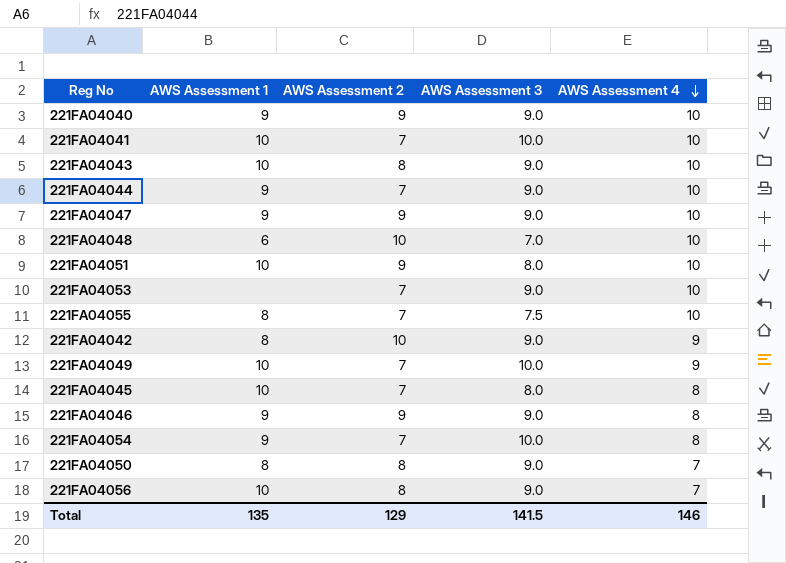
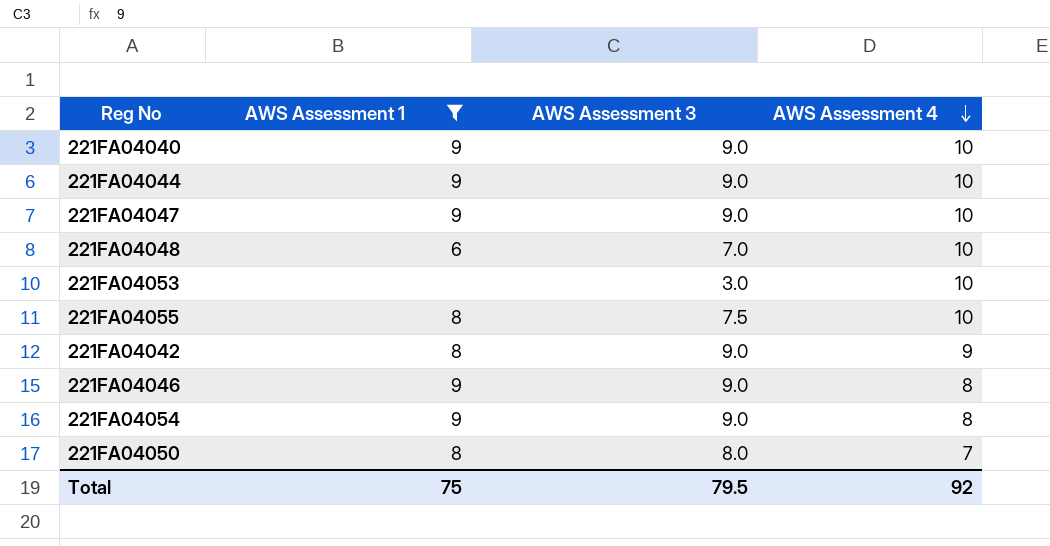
filter: none -> AWS Assessment 1 != 10
column AWS Assessment 2 | position: 3 -> none
221FA04053 | AWS Assessment 3: 9.0 -> 3.0
221FA04054 | AWS Assessment 3: 10.0 -> 9.0
221FA04050 | AWS Assessment 3: 9.0 -> 8.0
Total | AWS Assessment 1: 135 -> 75
Total | AWS Assessment 3: 141.5 -> 79.5
Total | AWS Assessment 4: 146 -> 92

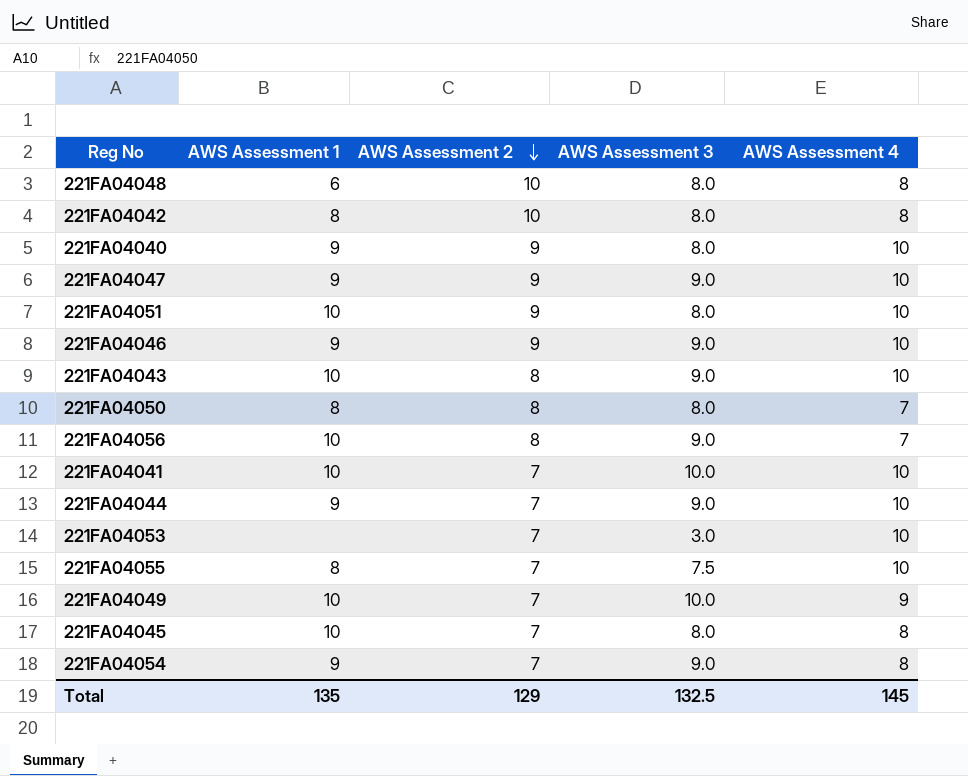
filter: AWS Assessment 1 != 10 -> none
row order: AWS Assessment 4 descending -> AWS Assessment 2 descending
column AWS Assessment 2 | position: none -> 3
221FA04048 | AWS Assessment 3: 7.0 -> 8.0
221FA04048 | AWS Assessment 4: 10 -> 8
221FA04042 | AWS Assessment 3: 9.0 -> 8.0
221FA04042 | AWS Assessment 4: 9 -> 8
221FA04040 | AWS Assessment 3: 9.0 -> 8.0
221FA04046 | AWS Assessment 4: 8 -> 10
Total | AWS Assessment 1: 75 -> 135
Total | AWS Assessment 3: 79.5 -> 132.5
Total | AWS Assessment 4: 92 -> 145

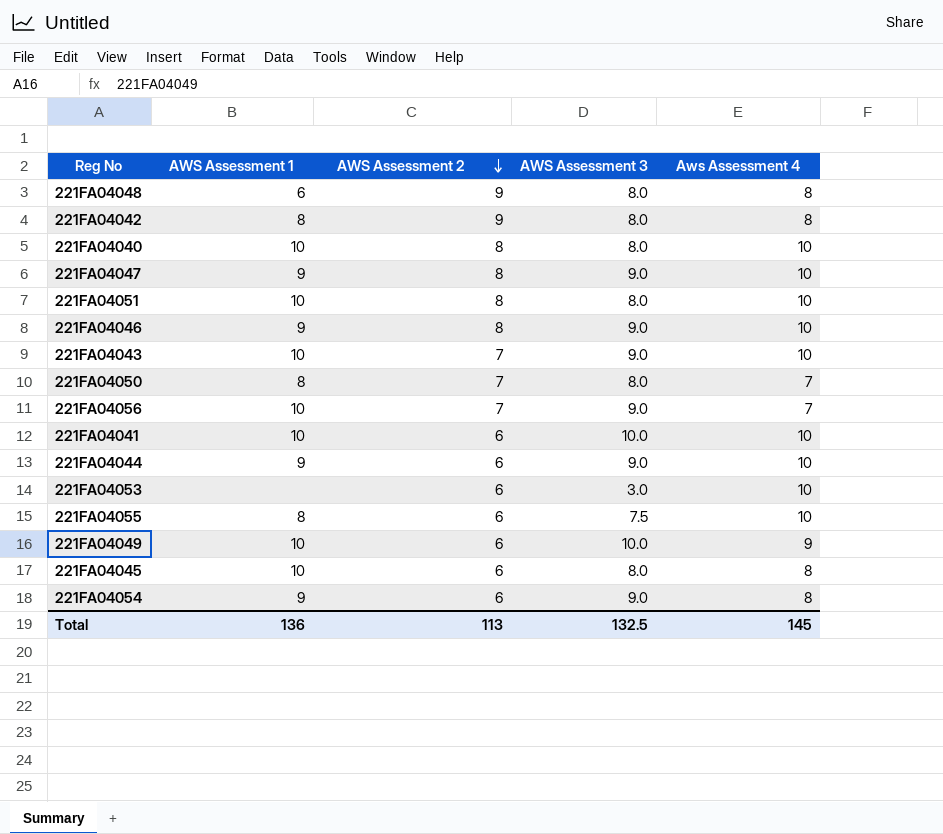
column name: AWS Assessment 4 -> Aws Assessment 4
221FA04048 | AWS Assessment 2: 10 -> 9
221FA04042 | AWS Assessment 2: 10 -> 9
221FA04040 | AWS Assessment 1: 9 -> 10
221FA04040 | AWS Assessment 2: 9 -> 8
221FA04047 | AWS Assessment 2: 9 -> 8
221FA04051 | AWS Assessment 2: 9 -> 8
221FA04046 | AWS Assessment 2: 9 -> 8
221FA04043 | AWS Assessment 2: 8 -> 7
221FA04050 | AWS Assessment 2: 8 -> 7
221FA04056 | AWS Assessment 2: 8 -> 7
221FA04041 | AWS Assessment 2: 7 -> 6
221FA04044 | AWS Assessment 2: 7 -> 6
221FA04053 | AWS Assessment 2: 7 -> 6
221FA04055 | AWS Assessment 2: 7 -> 6
221FA04049 | AWS Assessment 2: 7 -> 6
221FA04045 | AWS Assessment 2: 7 -> 6
221FA04054 | AWS Assessment 2: 7 -> 6
Total | AWS Assessment 1: 135 -> 136
Total | AWS Assessment 2: 129 -> 113

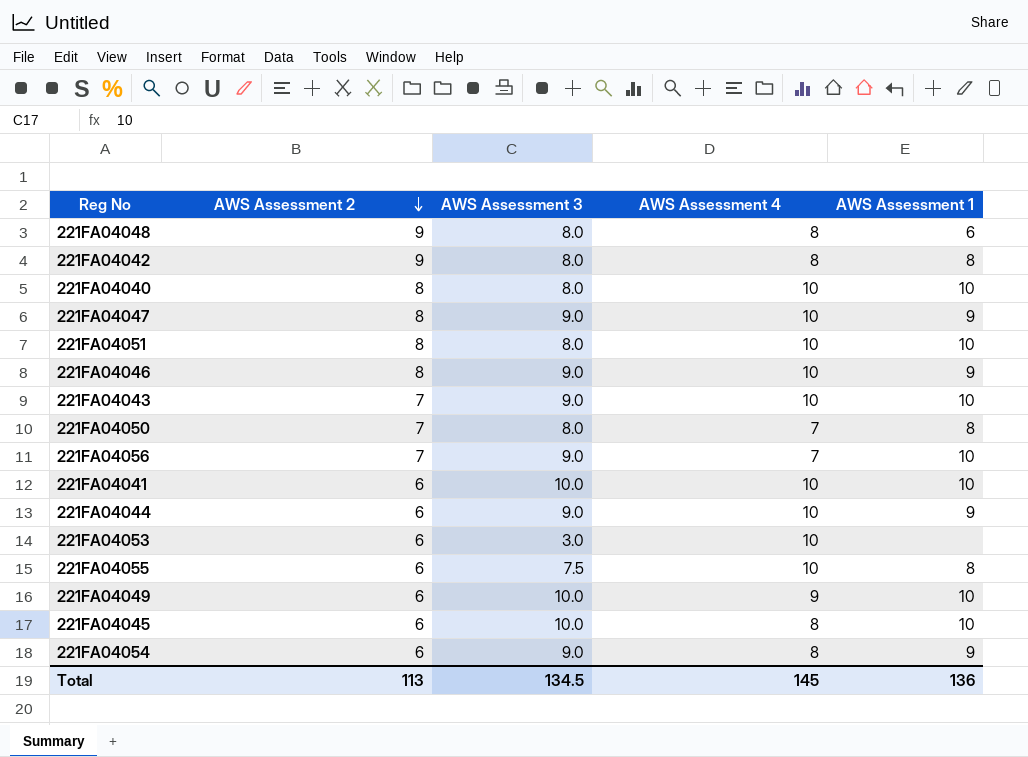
column name: Aws Assessment 4 -> AWS Assessment 4
column AWS Assessment 1 | position: 2 -> 5
221FA04045 | AWS Assessment 3: 8.0 -> 10.0
Total | AWS Assessment 3: 132.5 -> 134.5

